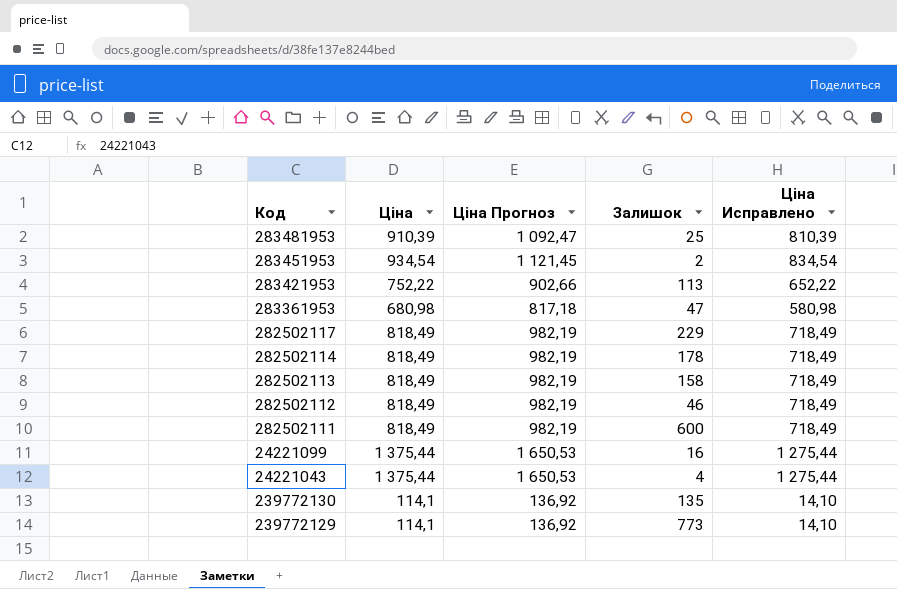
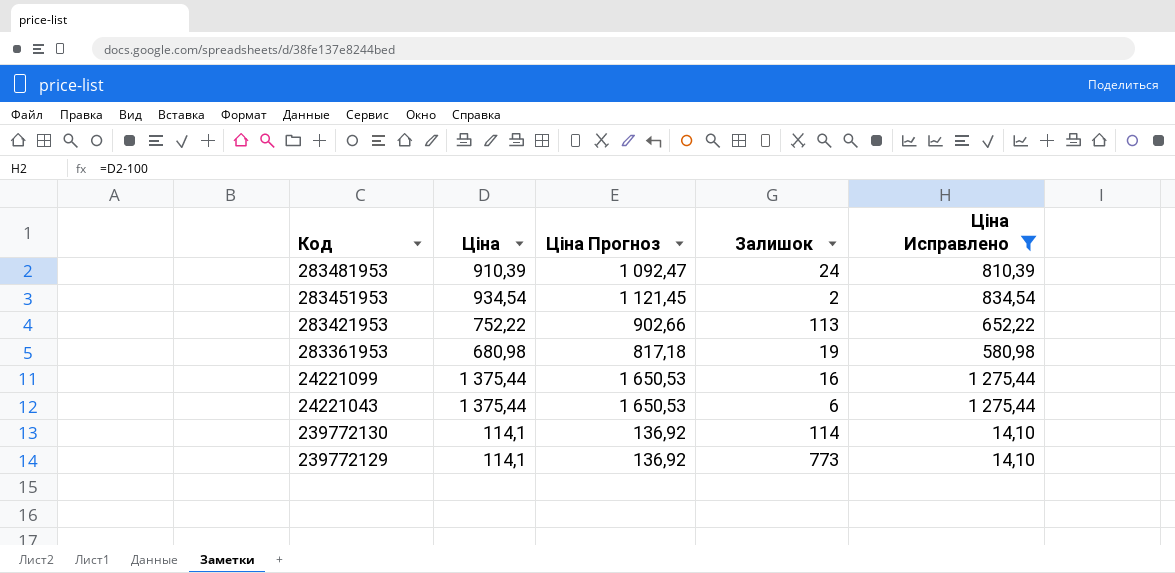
filter: none -> Ціна Исправлено != 718,49
283481953 | Залишок: 25 -> 24
283361953 | Залишок: 47 -> 19
24221043 | Залишок: 4 -> 6
239772130 | Залишок: 135 -> 114

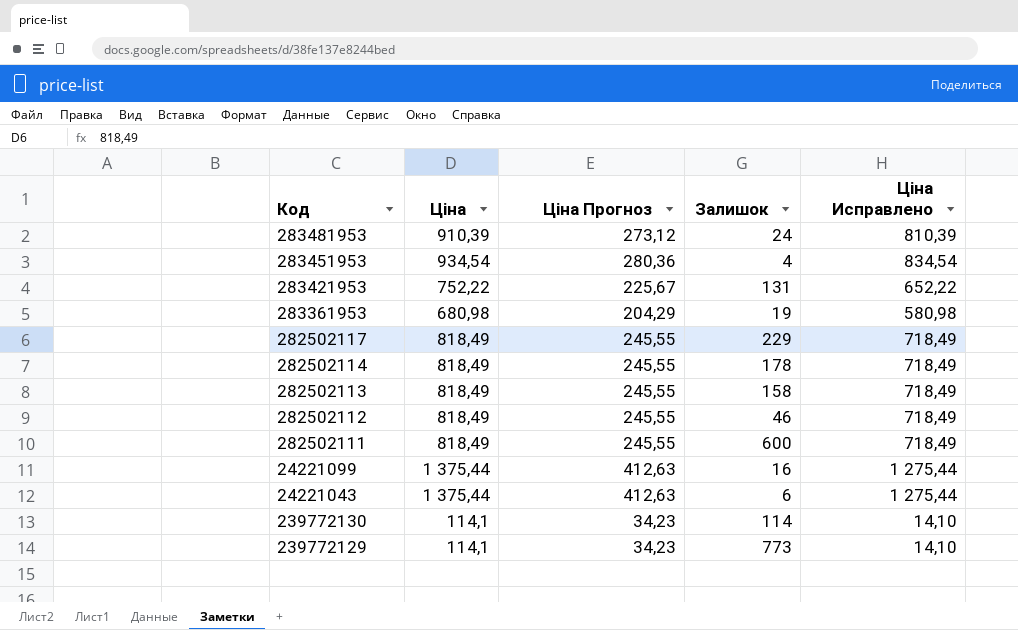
filter: Ціна Исправлено != 718,49 -> none
column Ціна Прогноз | formula: [Ціна] * 1,2 -> [Ціна] * 0,3
283451953 | Залишок: 2 -> 4
283421953 | Залишок: 113 -> 131

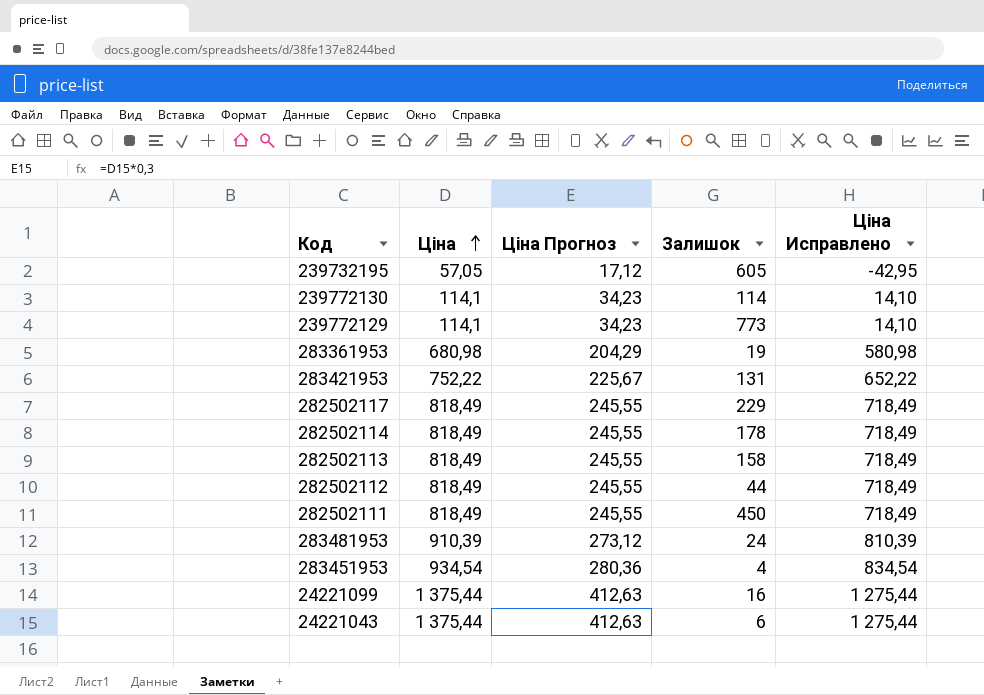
row order: none -> Ціна ascending
row 239732195: none -> 57,05 | 17,12 | 605 | -42,95
282502112 | Залишок: 46 -> 44
282502111 | Залишок: 600 -> 450

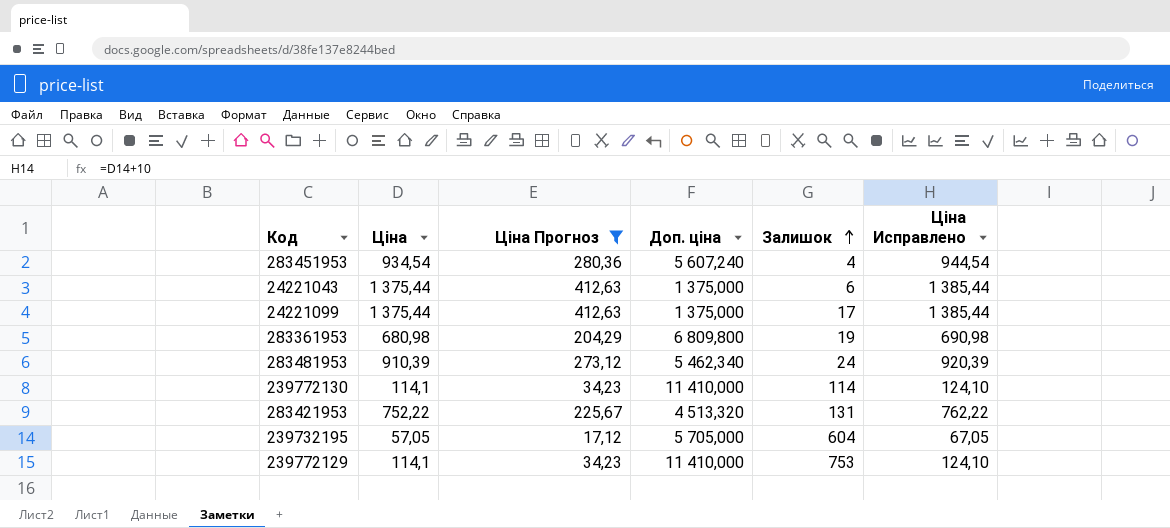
filter: none -> Ціна Прогноз != 245,55
row order: Ціна ascending -> Залишок ascending
column Доп. ціна | position: none -> 4
column Ціна Исправлено | formula: [Ціна] - 100 -> [Ціна] + 10
24221099 | Залишок: 16 -> 17
239732195 | Залишок: 605 -> 604
239772129 | Залишок: 773 -> 753

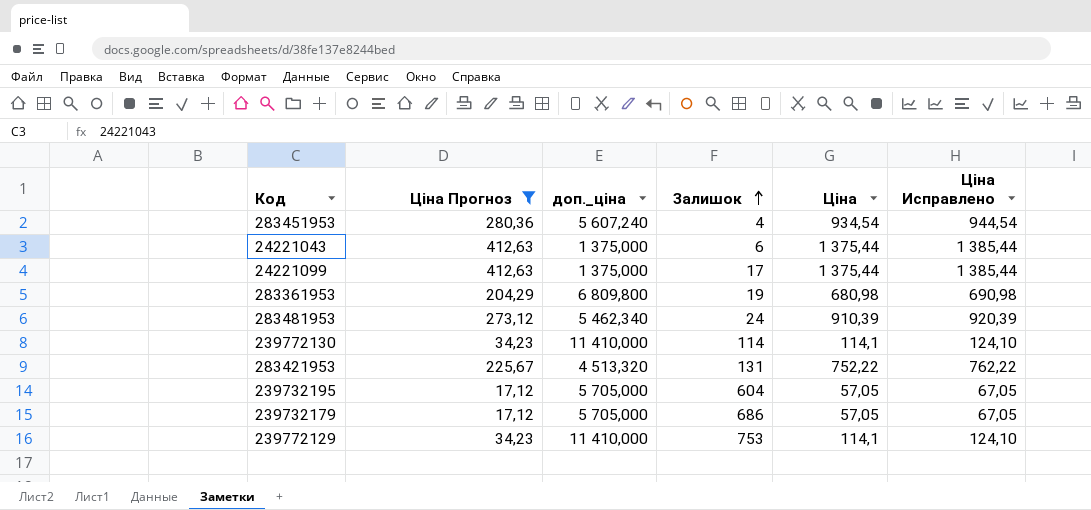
column name: Доп. ціна -> доп._ціна
column Ціна | position: 2 -> 5
row 239732179: none -> 17,12 | 5 705,000 | 686 | 57,05 | 67,05

